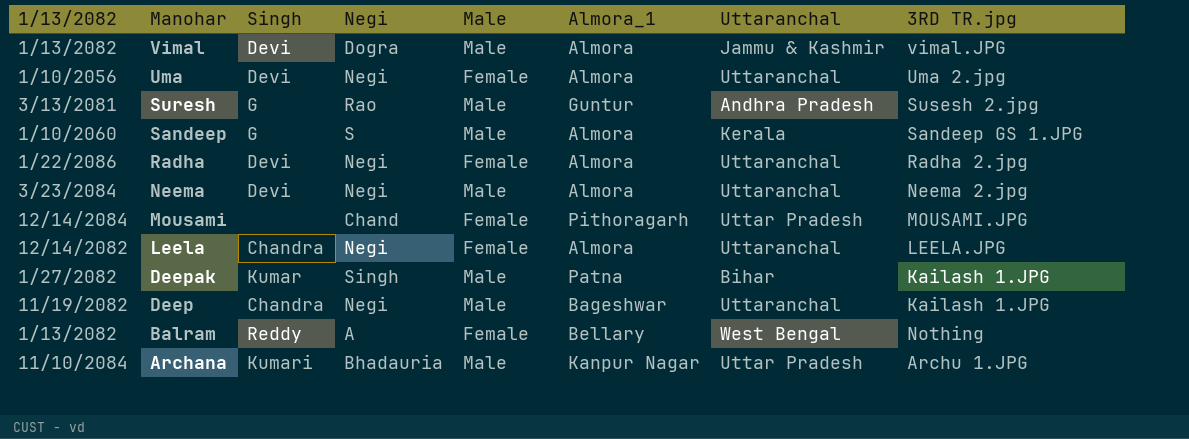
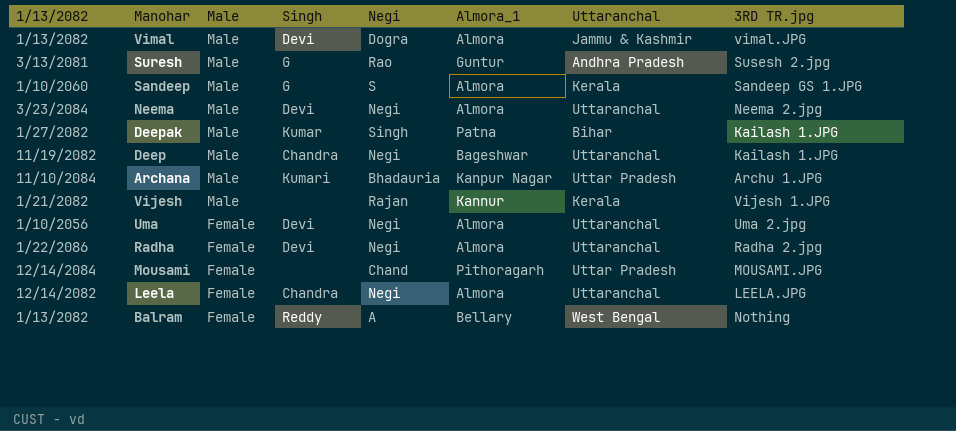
row order: Manohar descending -> Male descending
column Male | position: 5 -> 3
row Vijesh: none -> 1/21/2082 | Male | none | Rajan | Kannur | Kerala | Vijesh 1.JPG

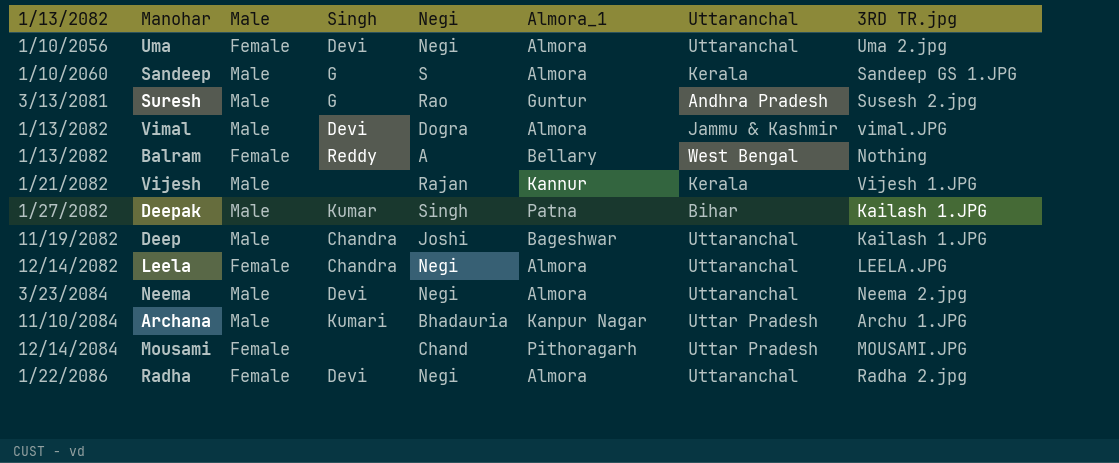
row order: Male descending -> 1/13/2082 ascending
Deep | Negi: Negi -> Joshi

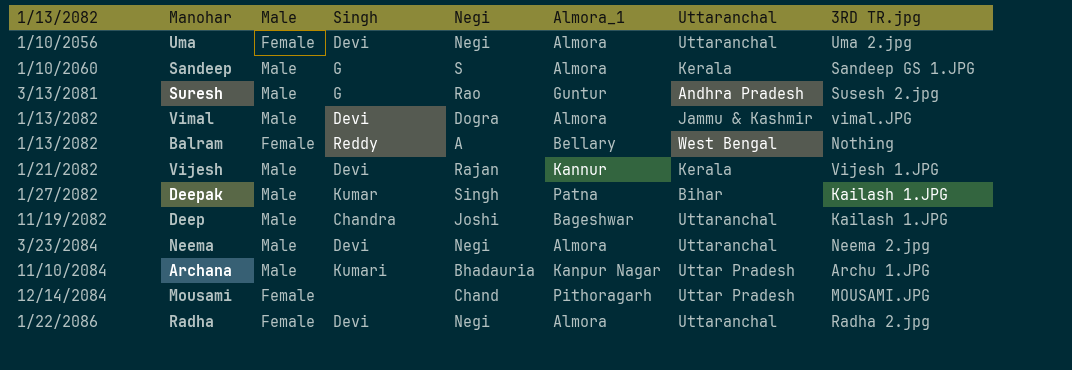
row Leela: 12/14/2082 | Female | Chandra | Negi | Almora | Uttaranchal | LEELA.JPG -> none
Vijesh | Singh: none -> Devi

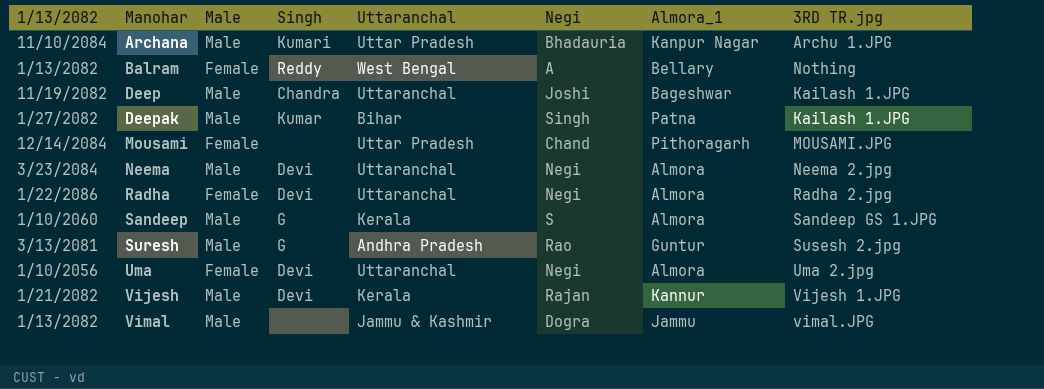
row order: 1/13/2082 ascending -> Manohar ascending
column Uttaranchal | position: 7 -> 5
Vimal | Singh: Devi -> none
Vimal | Almora_1: Almora -> Jammu

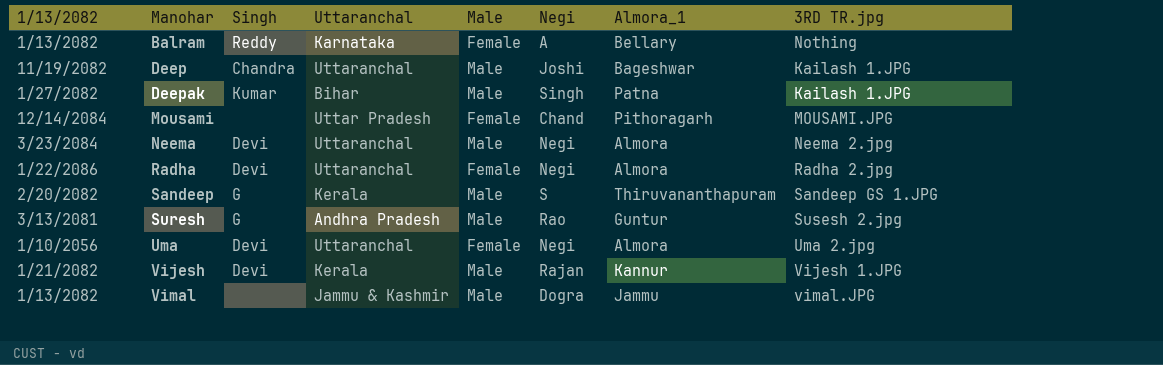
column Male | position: 3 -> 5
row Archana: 11/10/2084 | Male | Kumari | Uttar Pradesh | Bhadauria | Kanpur Nagar | Archu 1.JPG -> none
Balram | Uttaranchal: West Bengal -> Karnataka
Sandeep | 1/13/2082: 1/10/2060 -> 2/20/2082
Sandeep | Almora_1: Almora -> Thiruvananthapuram

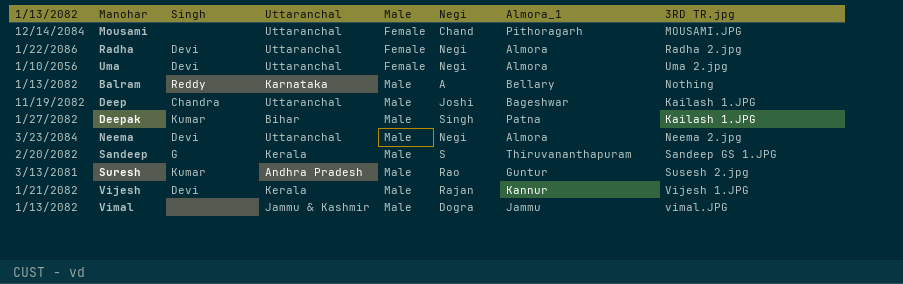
row order: Manohar ascending -> Male ascending
Mousami | Uttaranchal: Uttar Pradesh -> Uttaranchal
Balram | Male: Female -> Male
Suresh | Singh: G -> Kumar

